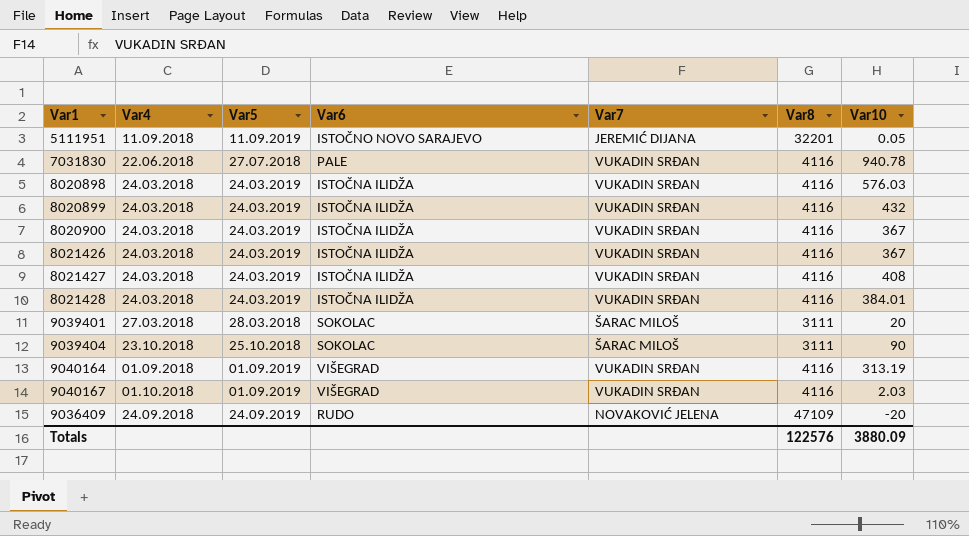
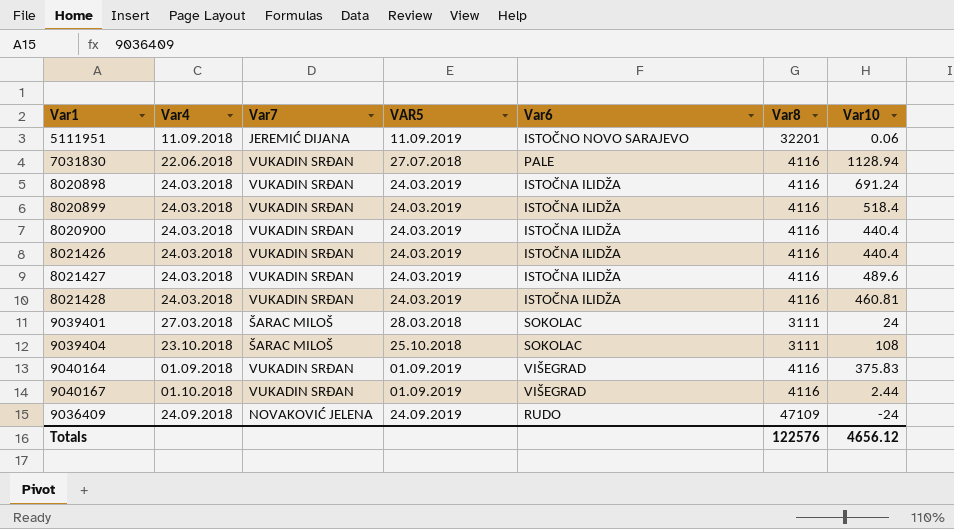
column Var7 | position: 5 -> 3
column name: Var5 -> VAR5
5111951 | Var10: 0.05 -> 0.06
7031830 | Var10: 940.78 -> 1128.94
8020898 | Var10: 576.03 -> 691.24
8020899 | Var10: 432 -> 518.4
8020900 | Var10: 367 -> 440.4
8021426 | Var10: 367 -> 440.4
8021427 | Var10: 408 -> 489.6
8021428 | Var10: 384.01 -> 460.81
9039401 | Var10: 20 -> 24
9039404 | Var10: 90 -> 108
9040164 | Var10: 313.19 -> 375.83
9040167 | Var10: 2.03 -> 2.44
9036409 | Var10: -20 -> -24
Totals | Var10: 3880.09 -> 4656.12

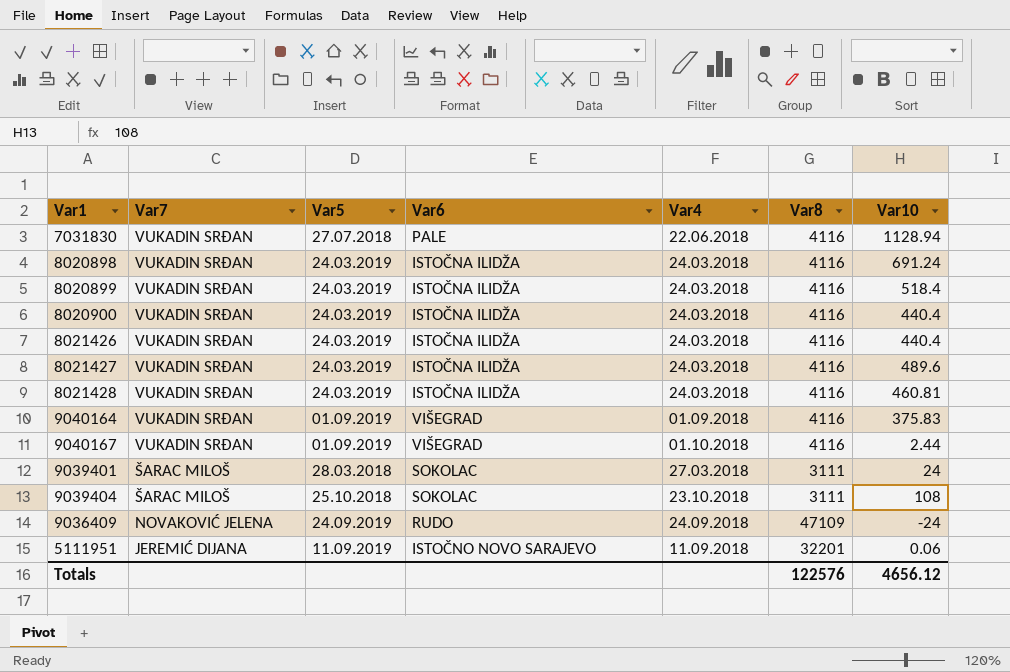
row order: none -> Var7 descending
column name: VAR5 -> Var5
column Var4 | position: 2 -> 5

